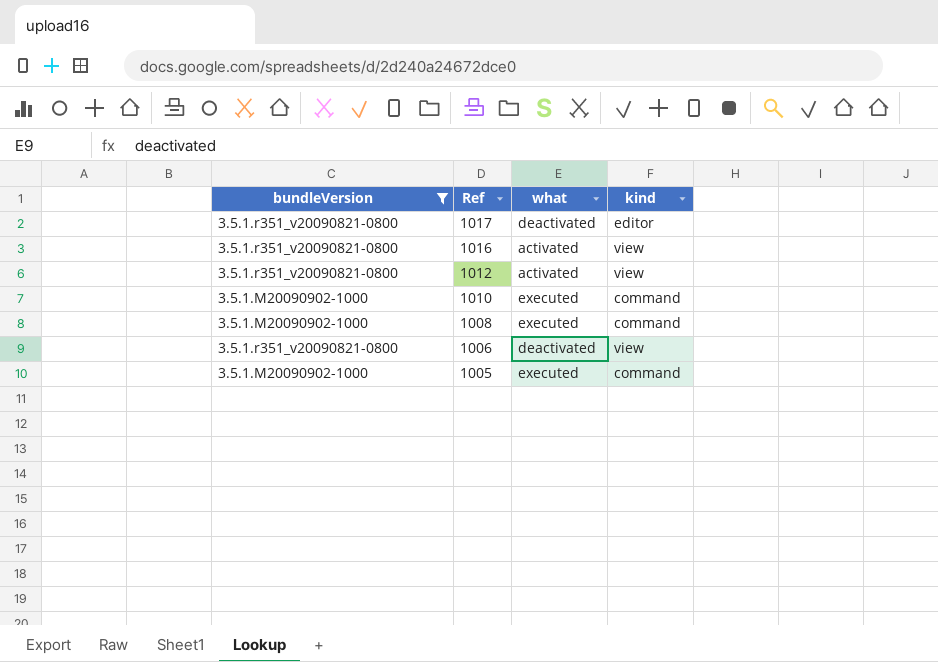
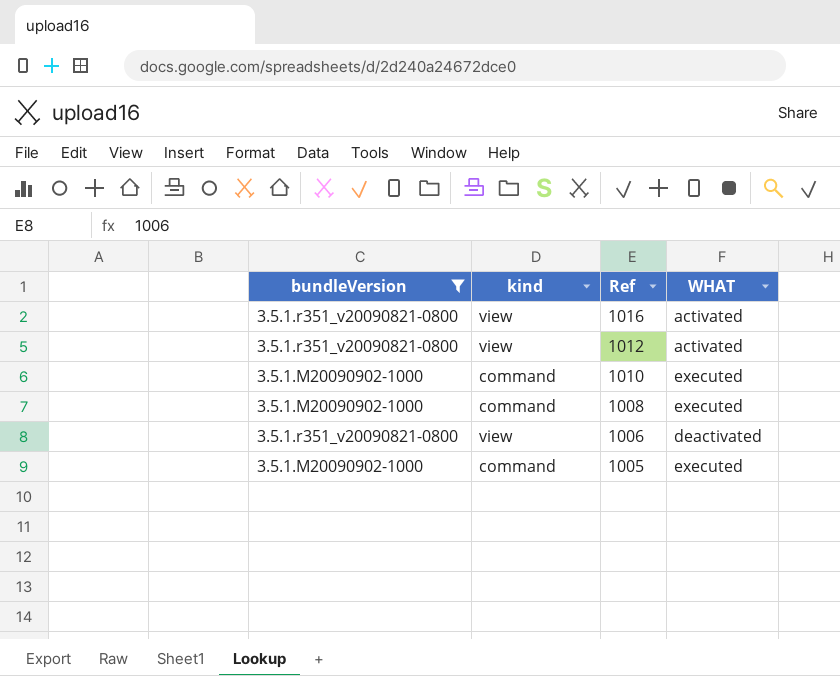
column kind | position: 4 -> 2
column name: what -> WHAT
row 1017: 3.5.1.r351_v20090821-0800 | deactivated | editor -> none

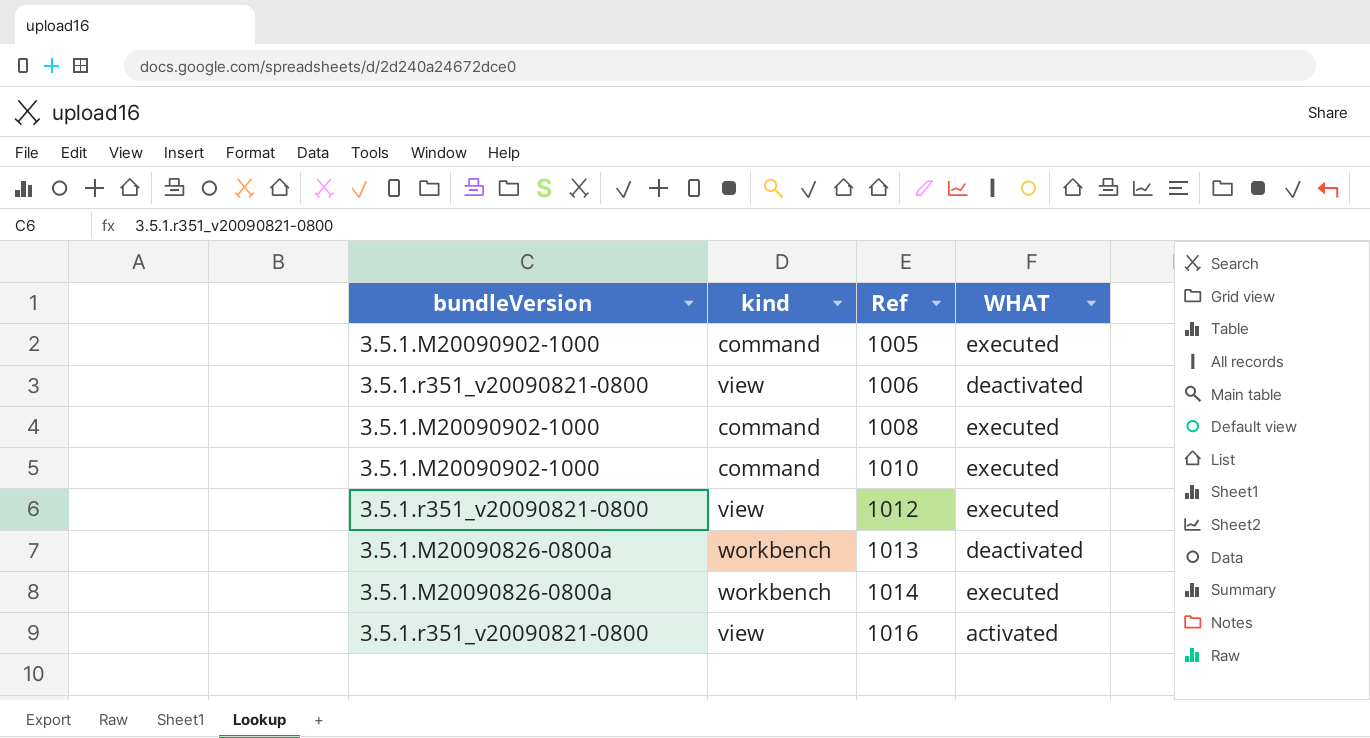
filter: bundleVersion != 3.5.1.M20090826-0800a -> none
row order: Ref descending -> Ref ascending
1012 | WHAT: activated -> executed

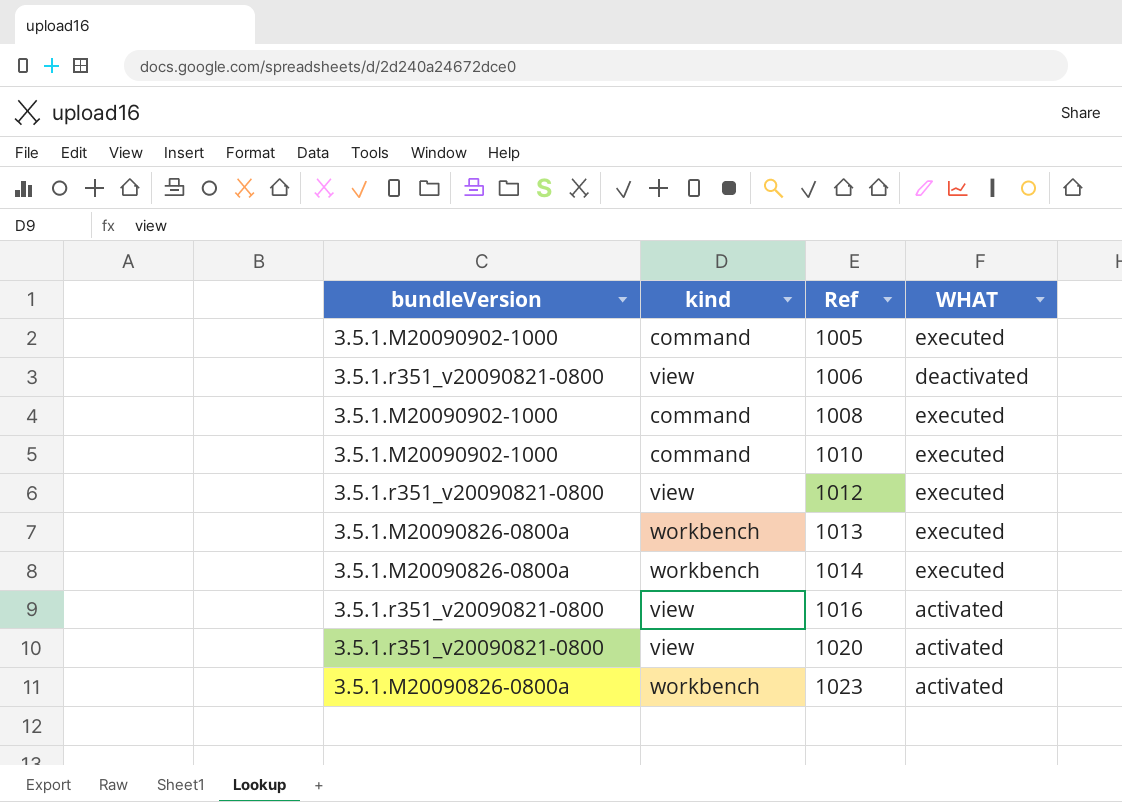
1013 | WHAT: deactivated -> executed
row 1020: none -> 3.5.1.r351_v20090821-0800 | view | activated
row 1023: none -> 3.5.1.M20090826-0800a | workbench | activated

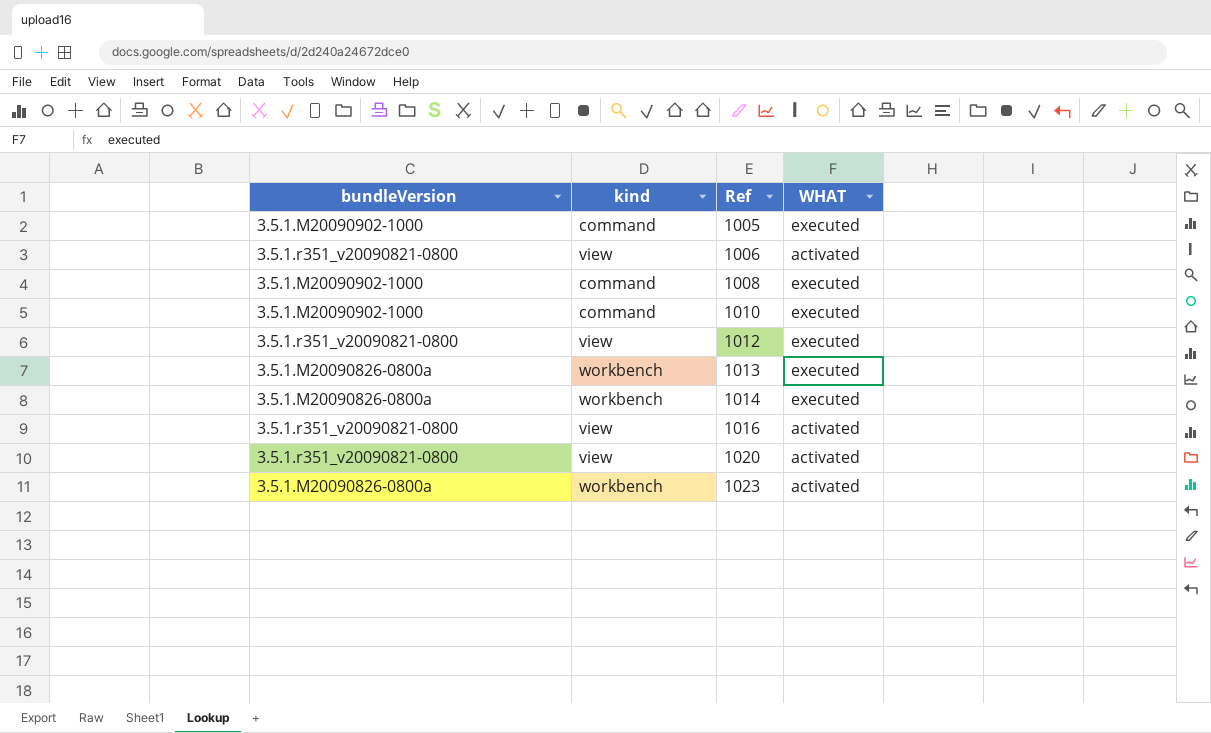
1006 | WHAT: deactivated -> activated

